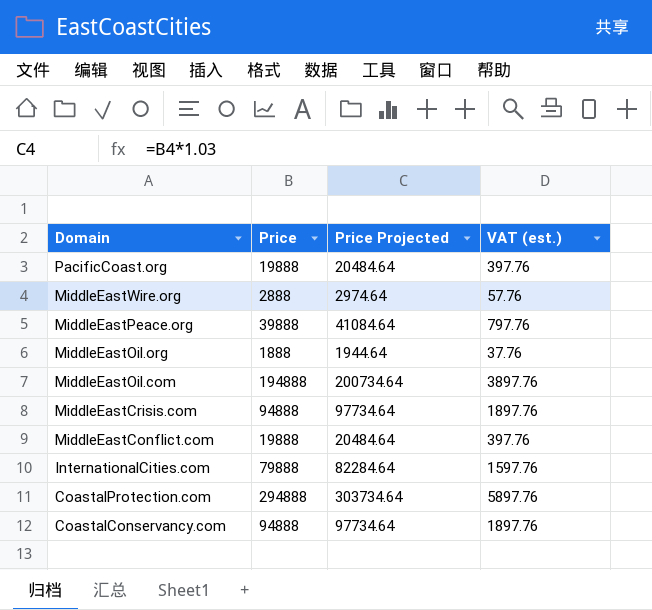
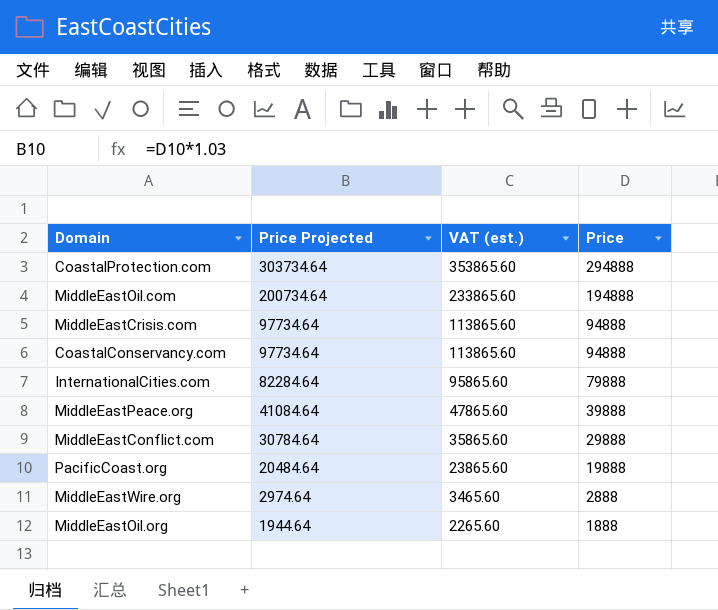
row order: Domain descending -> Price Projected descending
column VAT (est.) | formula: [Price] * 0.02 -> [Price] * 1.2
column Price | position: 2 -> 4
MiddleEastConflict.com | Price Projected: 20484.64 -> 30784.64
MiddleEastConflict.com | Price: 19888 -> 29888

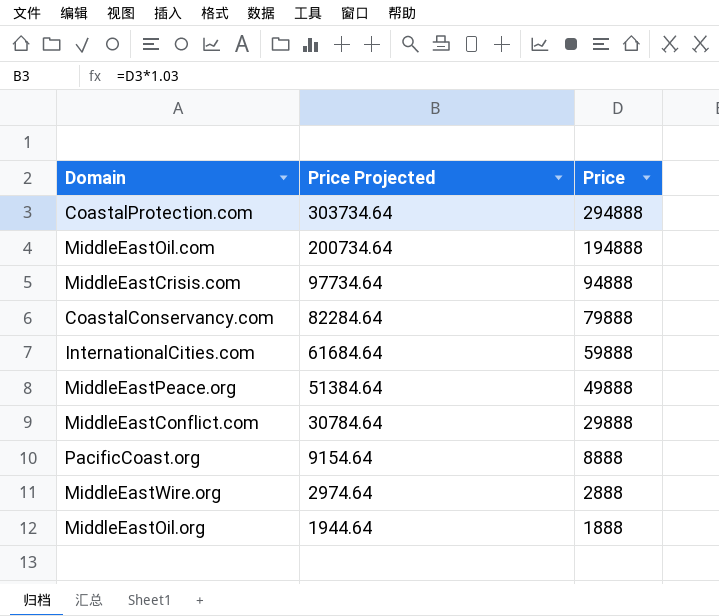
column VAT (est.) | formula: [Price] * 1.2 -> none
CoastalConservancy.com | Price Projected: 97734.64 -> 82284.64
CoastalConservancy.com | Price: 94888 -> 79888
InternationalCities.com | Price Projected: 82284.64 -> 61684.64
InternationalCities.com | Price: 79888 -> 59888
MiddleEastPeace.org | Price Projected: 41084.64 -> 51384.64
MiddleEastPeace.org | Price: 39888 -> 49888
PacificCoast.org | Price Projected: 20484.64 -> 9154.64
PacificCoast.org | Price: 19888 -> 8888

